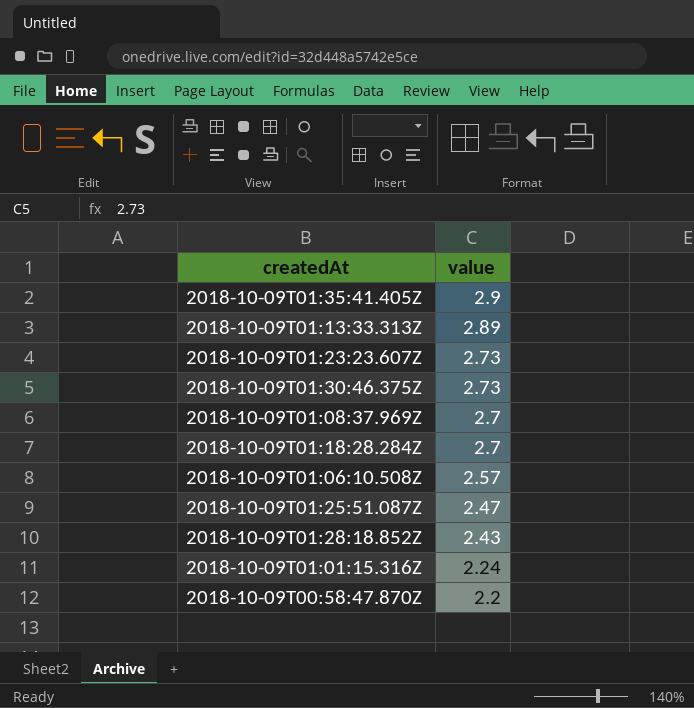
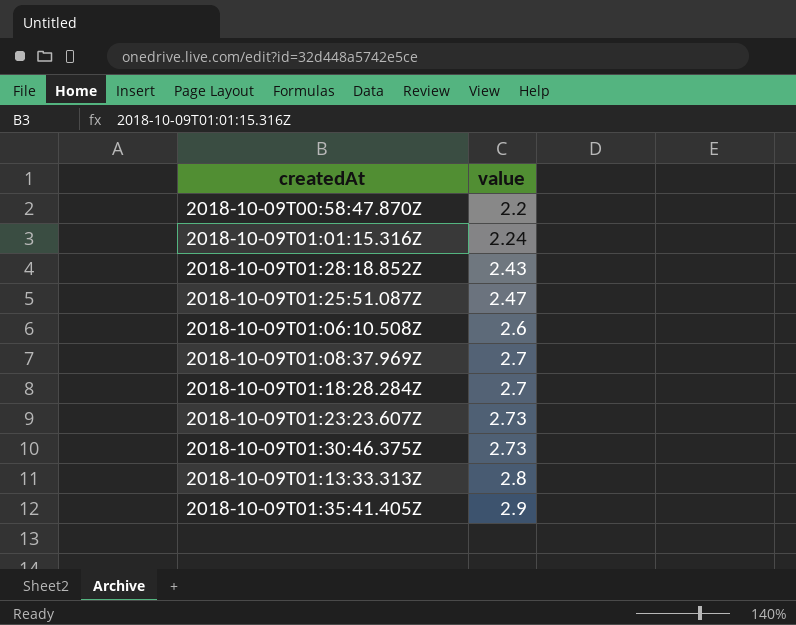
row order: value descending -> value ascending
2018-10-09T01:06:10.508Z | value: 2.57 -> 2.6
2018-10-09T01:13:33.313Z | value: 2.89 -> 2.8

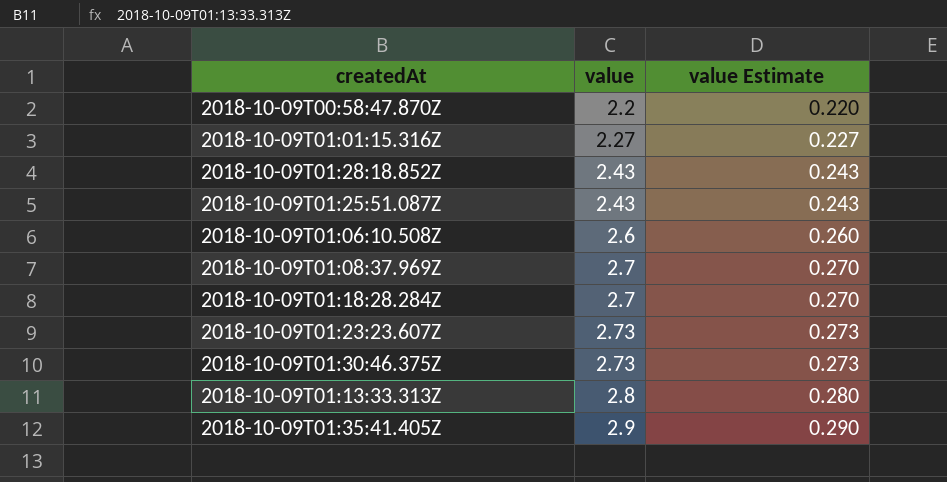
column value Estimate | formula: none -> [value] * 0.1
2018-10-09T01:01:15.316Z | value: 2.24 -> 2.27
2018-10-09T01:25:51.087Z | value: 2.47 -> 2.43

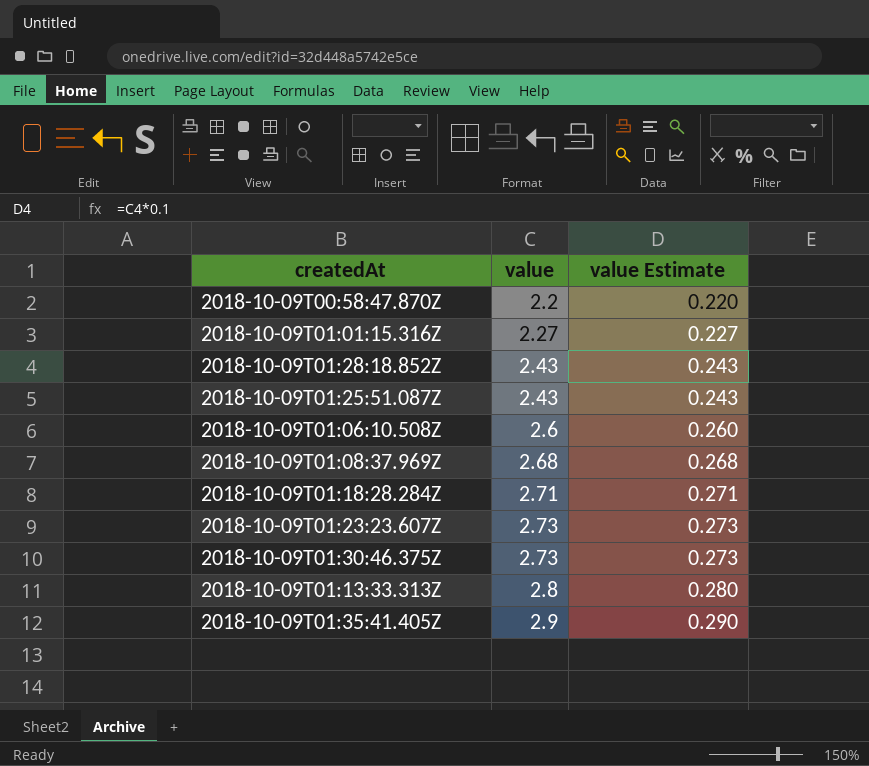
2018-10-09T01:08:37.969Z | value: 2.7 -> 2.68
2018-10-09T01:08:37.969Z | value Estimate: 0.270 -> 0.268
2018-10-09T01:18:28.284Z | value: 2.7 -> 2.71
2018-10-09T01:18:28.284Z | value Estimate: 0.270 -> 0.271

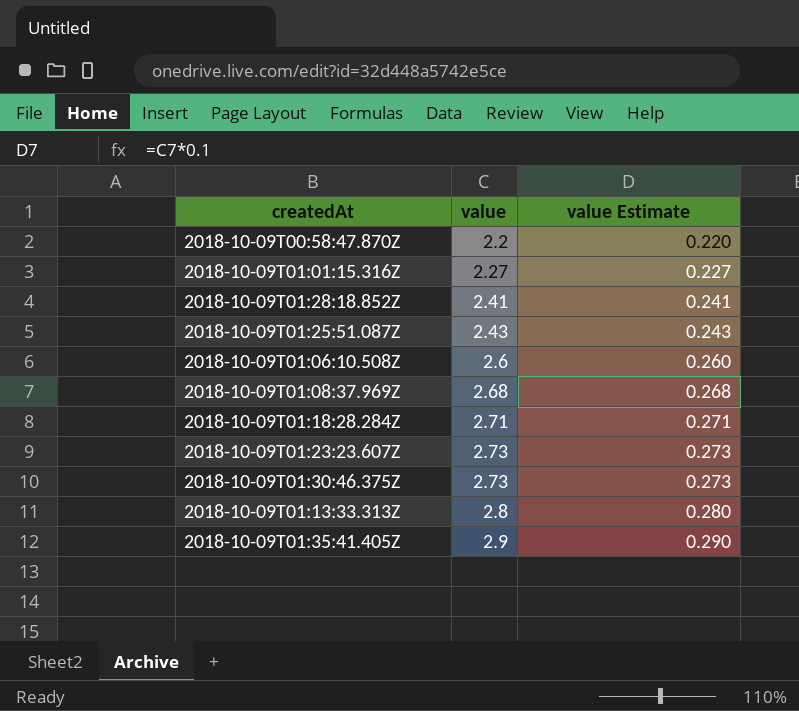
2018-10-09T01:28:18.852Z | value: 2.43 -> 2.41
2018-10-09T01:28:18.852Z | value Estimate: 0.243 -> 0.241

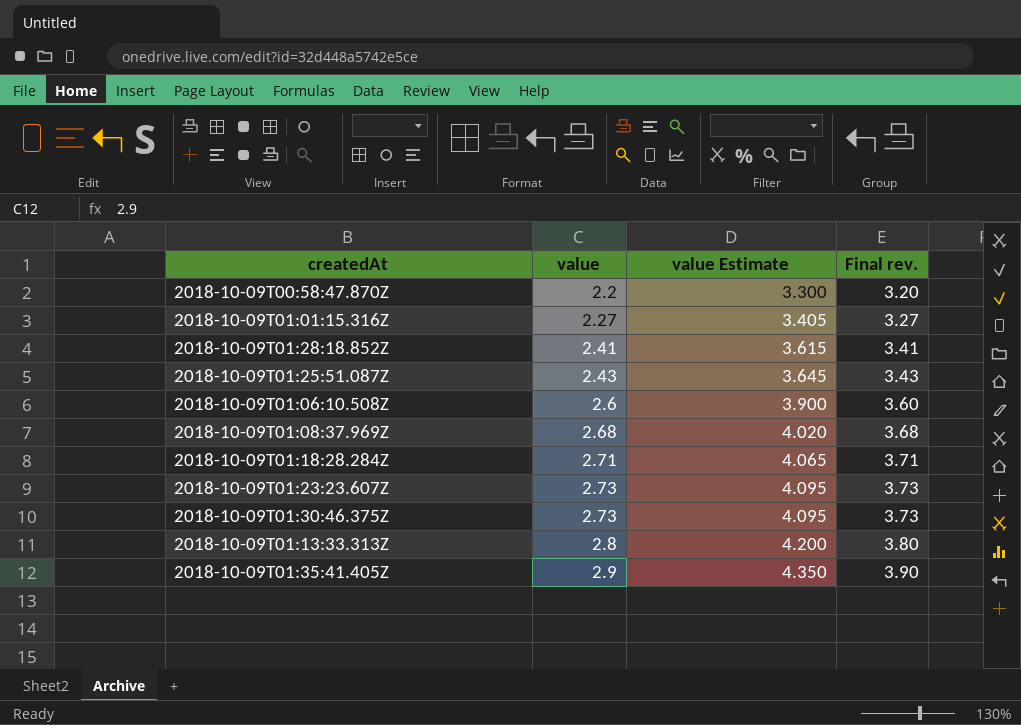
column value Estimate | formula: [value] * 0.1 -> [value] * 1.5
column Final rev. | formula: none -> [value] + 1

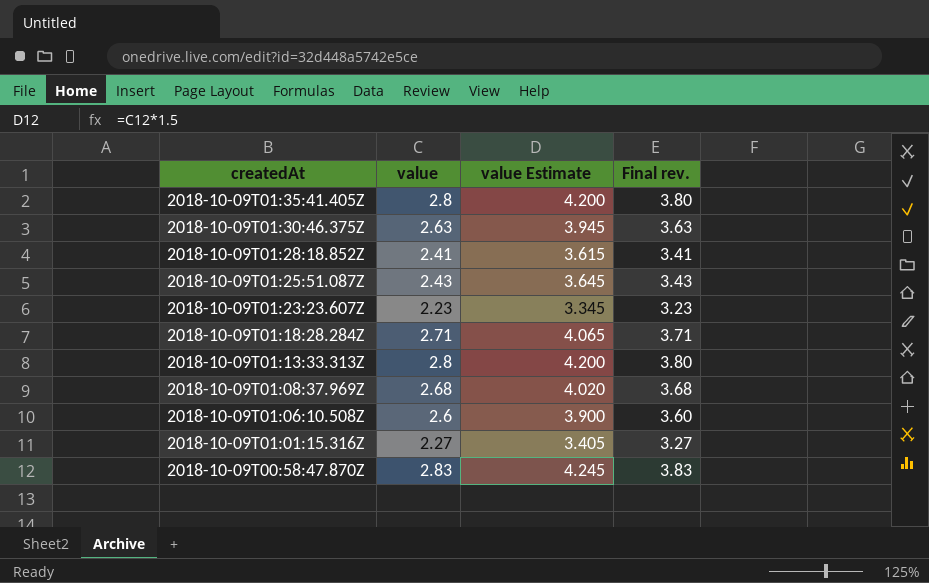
row order: value ascending -> createdAt descending
2018-10-09T01:35:41.405Z | value: 2.9 -> 2.8
2018-10-09T01:35:41.405Z | value Estimate: 4.350 -> 4.200
2018-10-09T01:35:41.405Z | Final rev.: 3.90 -> 3.80
2018-10-09T01:30:46.375Z | value: 2.73 -> 2.63
2018-10-09T01:30:46.375Z | value Estimate: 4.095 -> 3.945
2018-10-09T01:30:46.375Z | Final rev.: 3.73 -> 3.63
2018-10-09T01:23:23.607Z | value: 2.73 -> 2.23
2018-10-09T01:23:23.607Z | value Estimate: 4.095 -> 3.345
2018-10-09T01:23:23.607Z | Final rev.: 3.73 -> 3.23
2018-10-09T00:58:47.870Z | value: 2.2 -> 2.83
2018-10-09T00:58:47.870Z | value Estimate: 3.300 -> 4.245
2018-10-09T00:58:47.870Z | Final rev.: 3.20 -> 3.83

